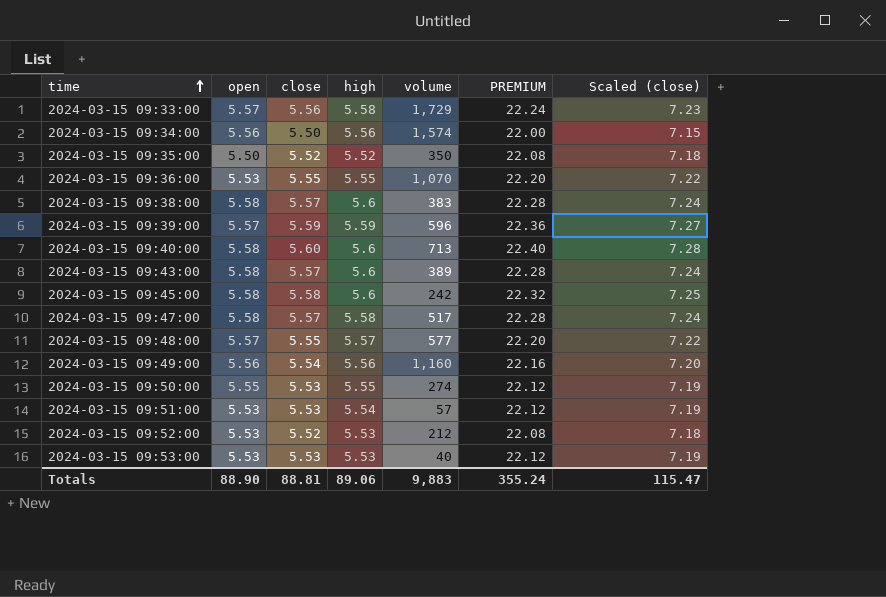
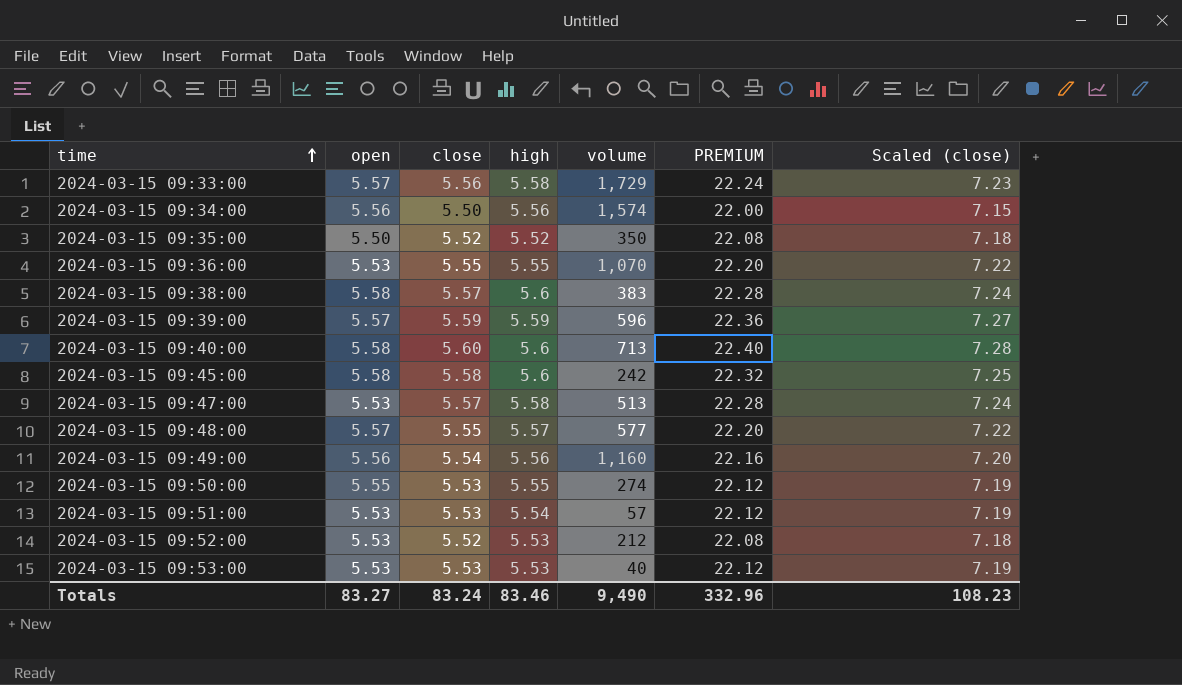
row 2024-03-15 09:43:00: 5.58 | 5.57 | 5.6 | 389 | 22.28 | 7.24 -> none
2024-03-15 09:47:00 | open: 5.58 -> 5.53
2024-03-15 09:47:00 | volume: 517 -> 513
Totals | open: 88.90 -> 83.27
Totals | close: 88.81 -> 83.24
Totals | high: 89.06 -> 83.46
Totals | volume: 9,883 -> 9,490
Totals | PREMIUM: 355.24 -> 332.96
Totals | Scaled (close): 115.47 -> 108.23

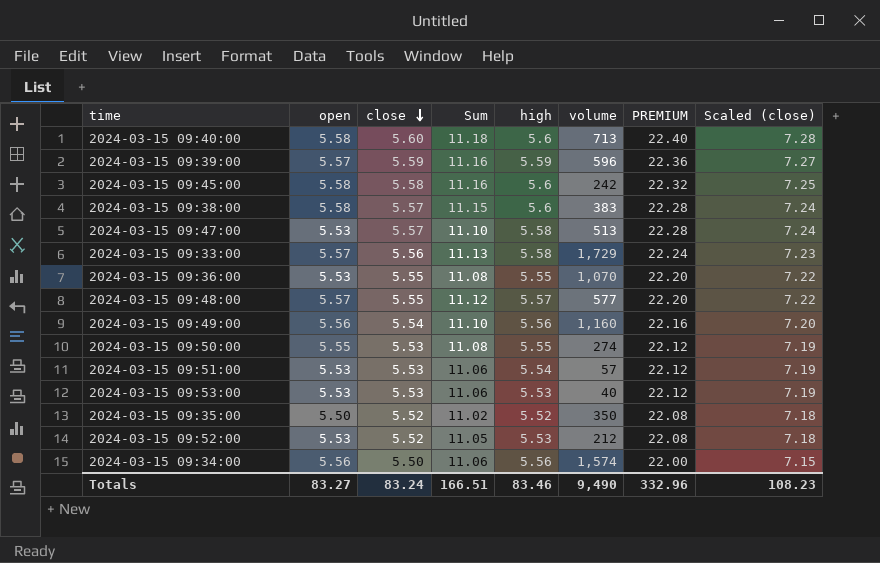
row order: time ascending -> close descending
column Sum | formula: none -> [open] + [close]

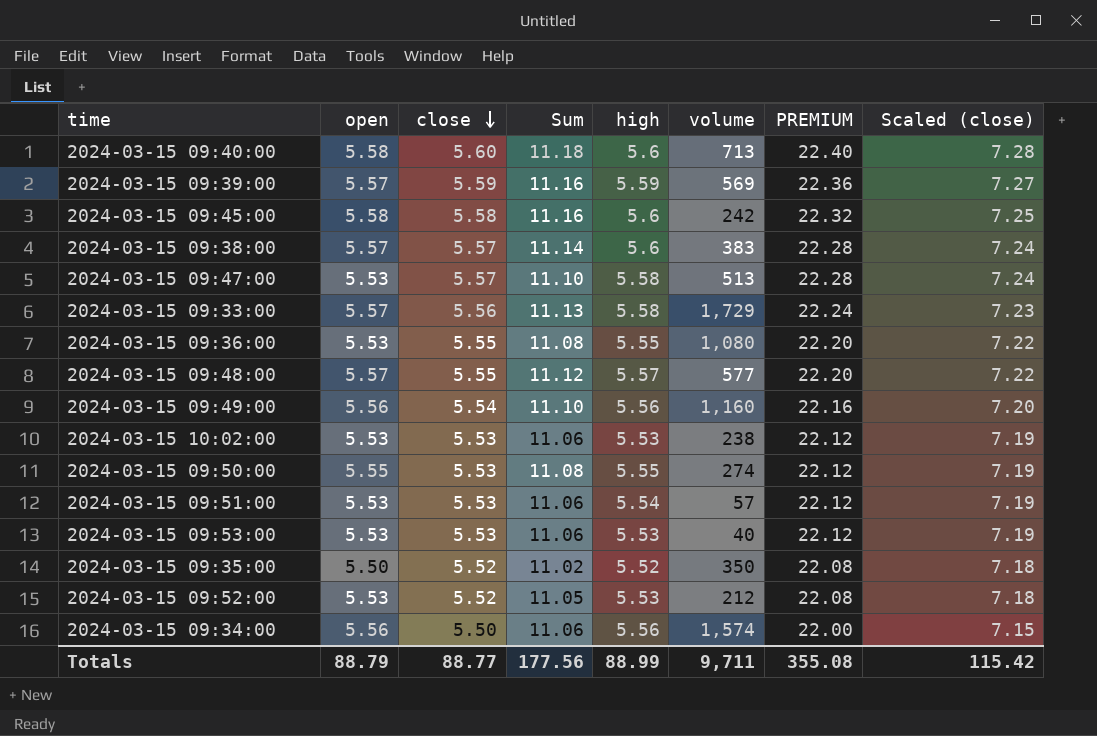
2024-03-15 09:39:00 | volume: 596 -> 569
2024-03-15 09:38:00 | open: 5.58 -> 5.57
2024-03-15 09:38:00 | Sum: 11.15 -> 11.14
2024-03-15 09:36:00 | volume: 1,070 -> 1,080
row 2024-03-15 10:02:00: none -> 5.53 | 5.53 | 11.06 | 5.53 | 238 | 22.12 | 7.19
Totals | open: 83.27 -> 88.79
Totals | close: 83.24 -> 88.77
Totals | Sum: 166.51 -> 177.56
Totals | high: 83.46 -> 88.99
Totals | volume: 9,490 -> 9,711
Totals | PREMIUM: 332.96 -> 355.08
Totals | Scaled (close): 108.23 -> 115.42

